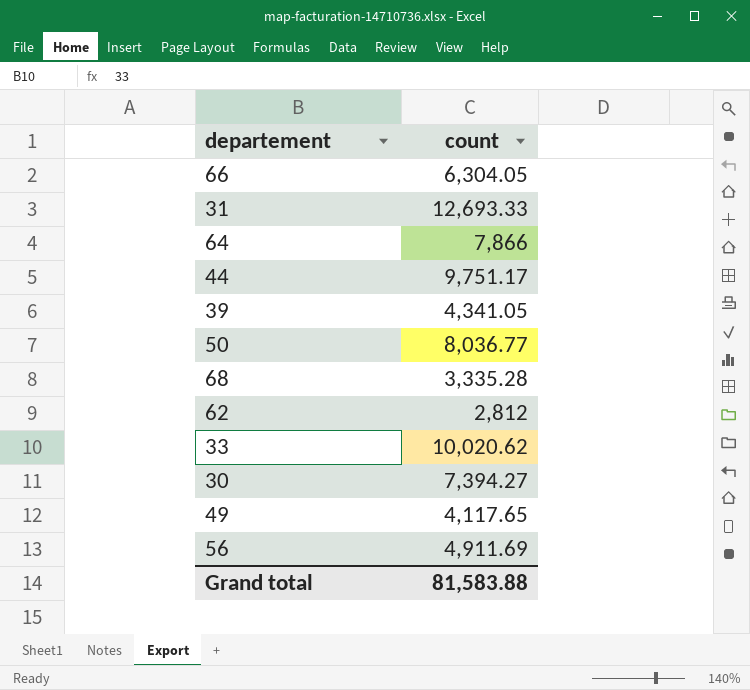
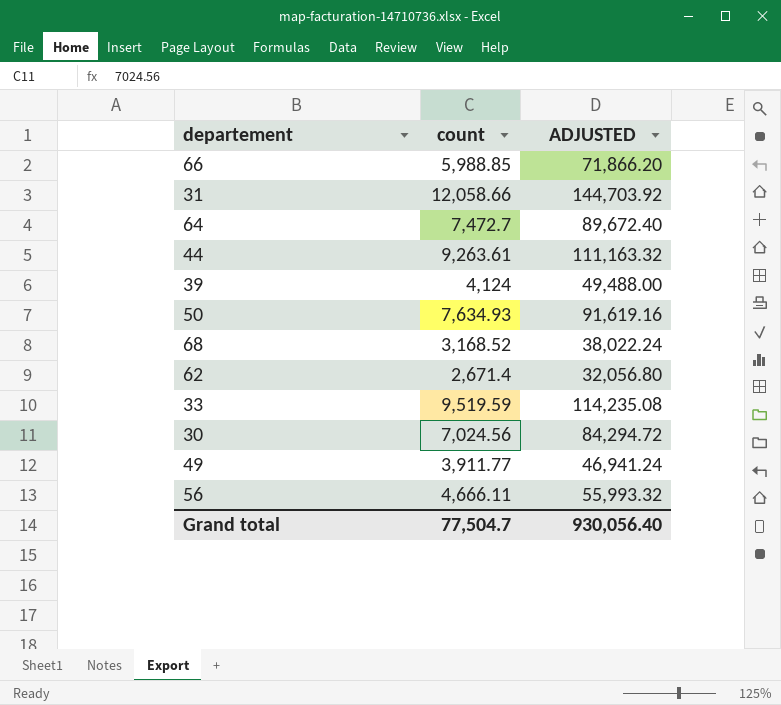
column ADJUSTED | formula: none -> [count] * 12
66 | count: 6,304.05 -> 5,988.85
31 | count: 12,693.33 -> 12,058.66
64 | count: 7,866 -> 7,472.7
44 | count: 9,751.17 -> 9,263.61
39 | count: 4,341.05 -> 4,124
50 | count: 8,036.77 -> 7,634.93
68 | count: 3,335.28 -> 3,168.52
62 | count: 2,812 -> 2,671.4
33 | count: 10,020.62 -> 9,519.59
30 | count: 7,394.27 -> 7,024.56
49 | count: 4,117.65 -> 3,911.77
56 | count: 4,911.69 -> 4,666.11
Grand total | count: 81,583.88 -> 77,504.7

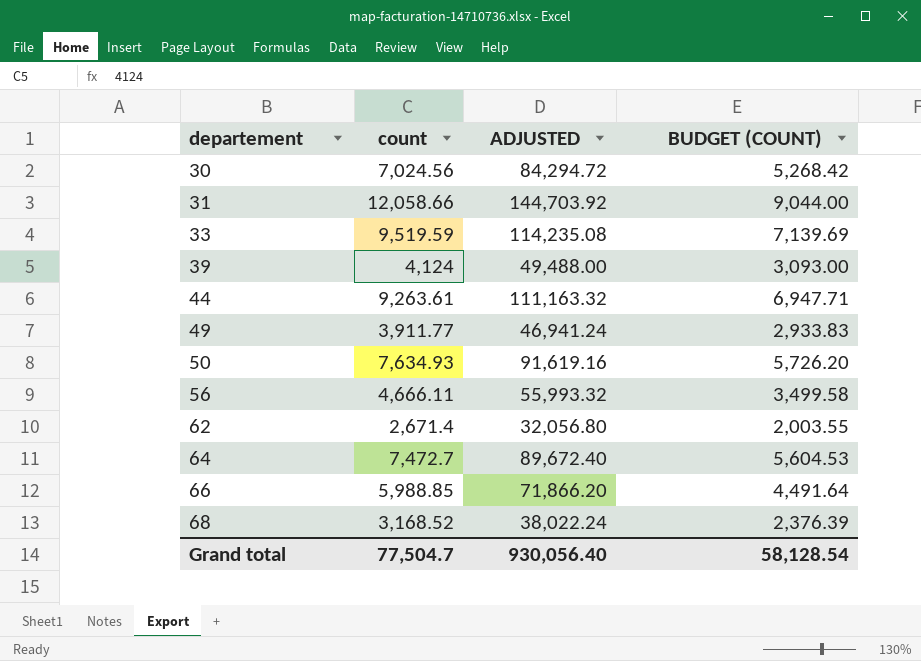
row order: none -> departement ascending
column BUDGET (COUNT) | formula: none -> [count] * 0.75

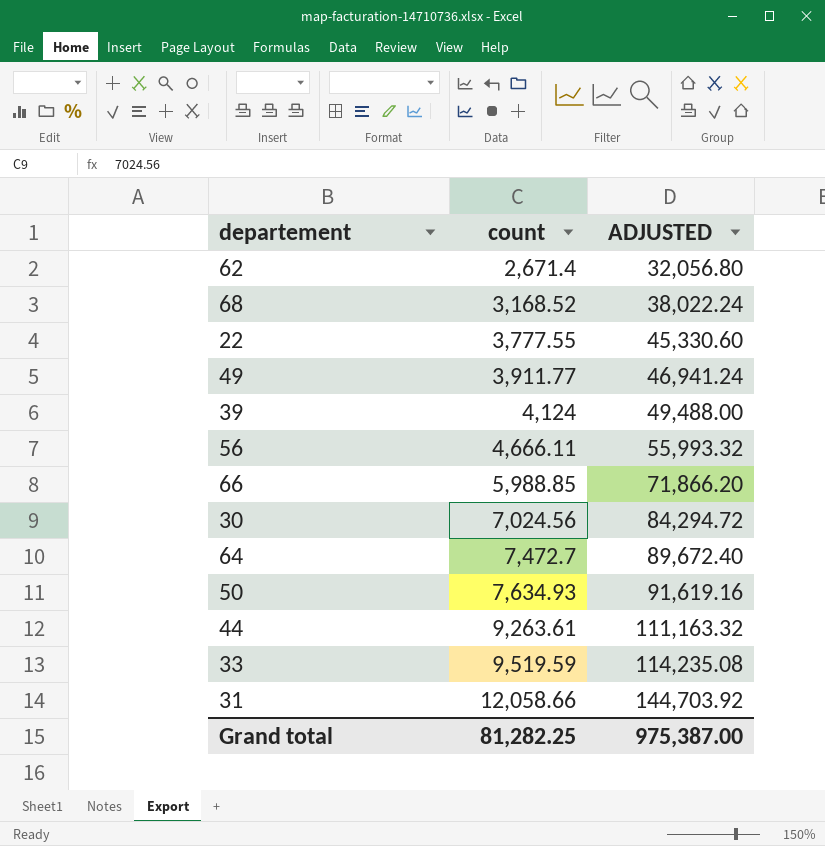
row order: departement ascending -> count ascending
column BUDGET (COUNT) | formula: [count] * 0.75 -> none
row 22: none -> 3,777.55 | 45,330.60
Grand total | count: 77,504.7 -> 81,282.25
Grand total | ADJUSTED: 930,056.40 -> 975,387.00

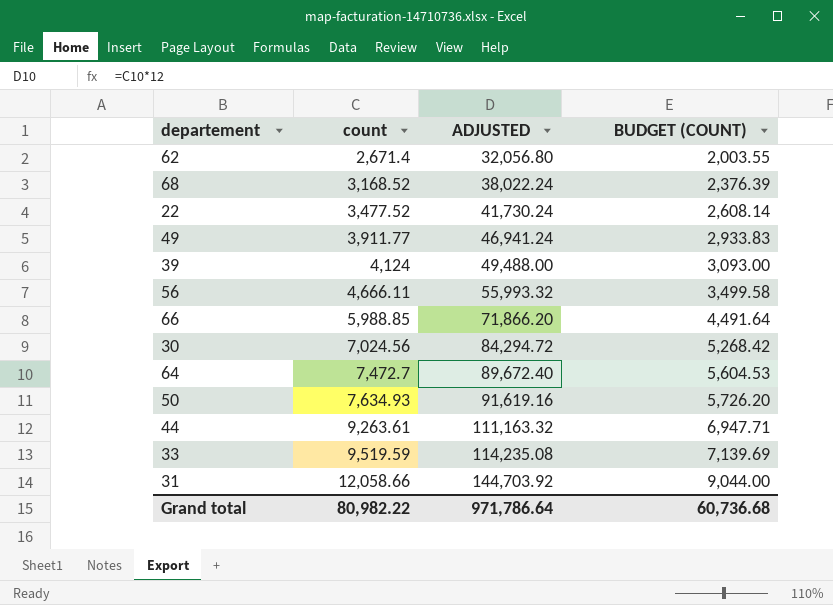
column BUDGET (COUNT) | formula: none -> [count] * 0.75
22 | count: 3,777.55 -> 3,477.52
22 | ADJUSTED: 45,330.60 -> 41,730.24
Grand total | count: 81,282.25 -> 80,982.22
Grand total | ADJUSTED: 975,387.00 -> 971,786.64

